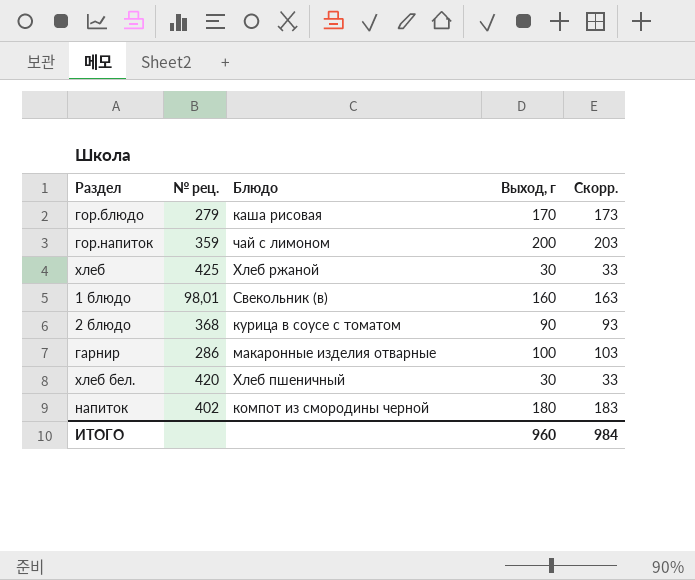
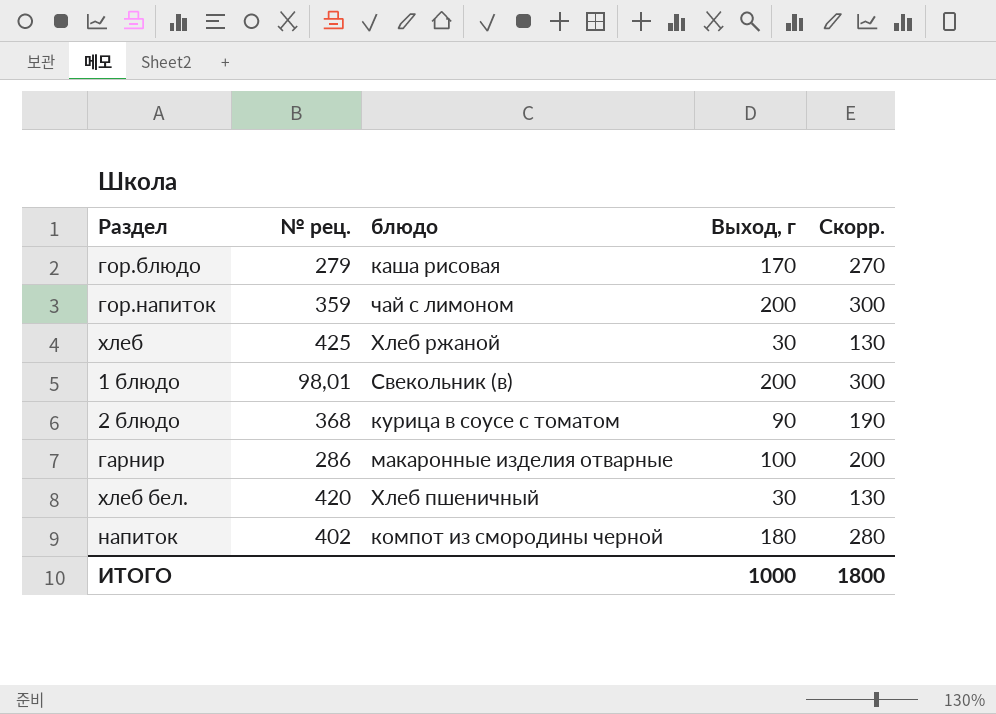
column name: Блюдо -> блюдо
column Скорр. | formula: [Выход, г] + 3 -> [Выход, г] + 100
1 блюдо | Выход, г: 160 -> 200
ИТОГО | Выход, г: 960 -> 1000
ИТОГО | Скорр.: 984 -> 1800

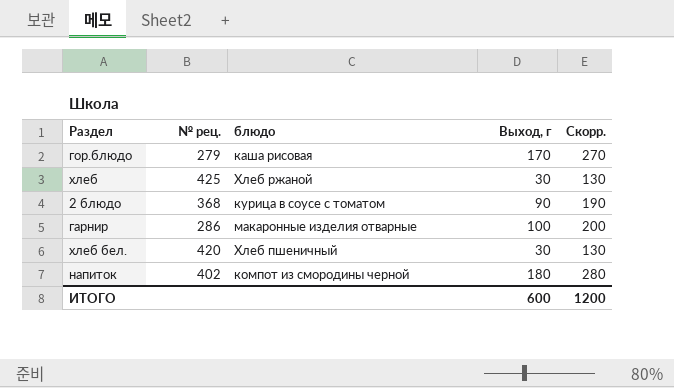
row гор.напиток: 359 | чай с лимоном | 200 | 300 -> none
row 1 блюдо: 98,01 | Свекольник (в) | 200 | 300 -> none
ИТОГО | Выход, г: 1000 -> 600
ИТОГО | Скорр.: 1800 -> 1200

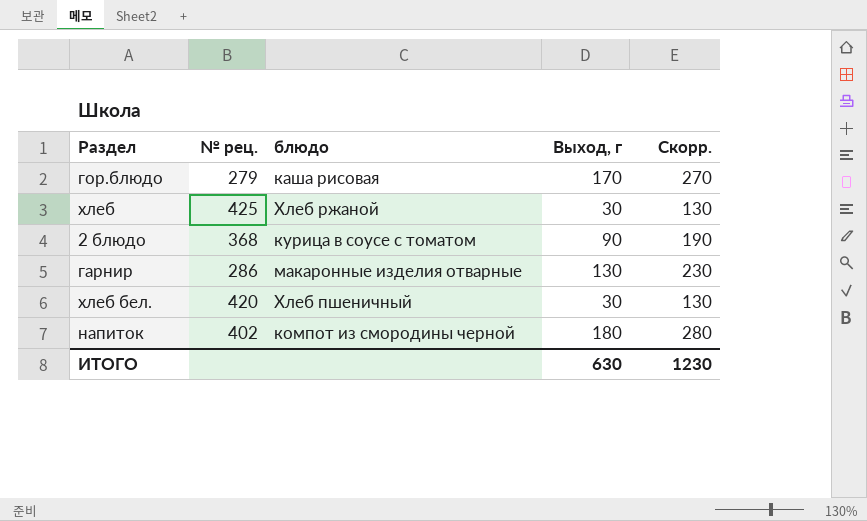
гарнир | Выход, г: 100 -> 130
гарнир | Скорр.: 200 -> 230
ИТОГО | Выход, г: 600 -> 630
ИТОГО | Скорр.: 1200 -> 1230

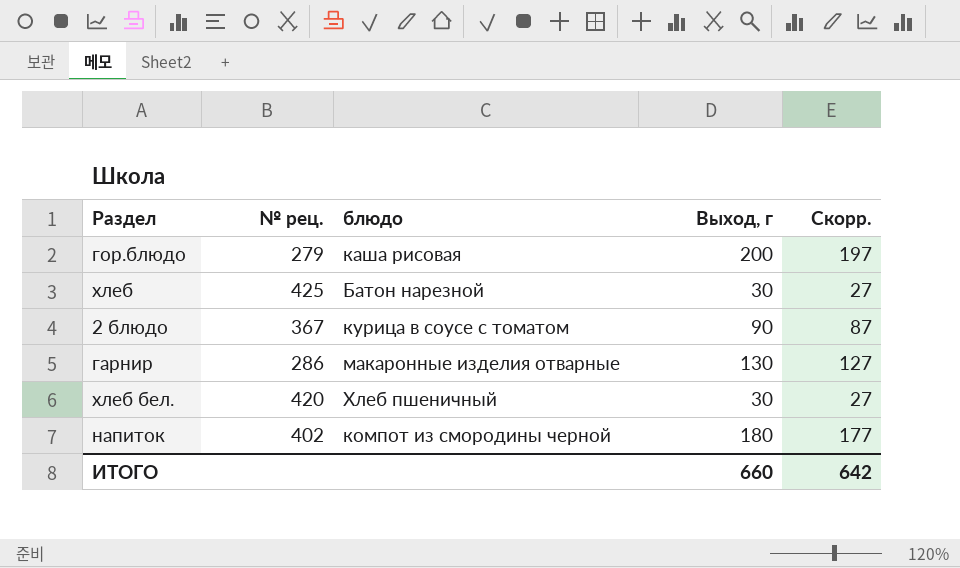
column Скорр. | formula: [Выход, г] + 100 -> [Выход, г] - 3
гор.блюдо | Выход, г: 170 -> 200
хлеб | блюдо: Хлеб ржаной -> Батон нарезной
2 блюдо | № рец.: 368 -> 367
ИТОГО | Выход, г: 630 -> 660
ИТОГО | Скорр.: 1230 -> 642

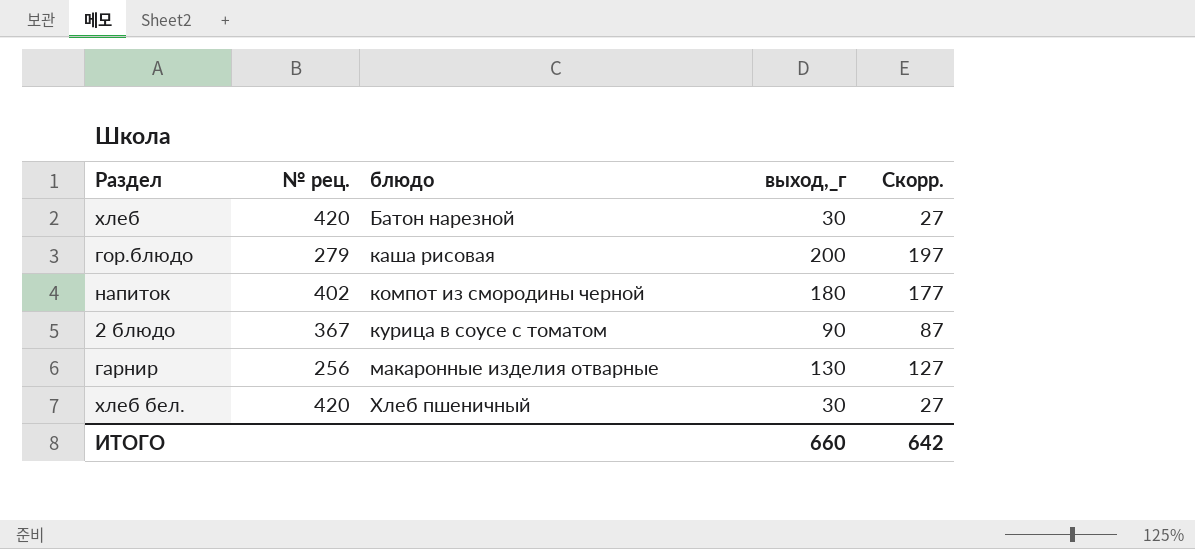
row order: none -> блюдо ascending
column name: Выход, г -> выход,_г
хлеб | № рец.: 425 -> 420
гарнир | № рец.: 286 -> 256

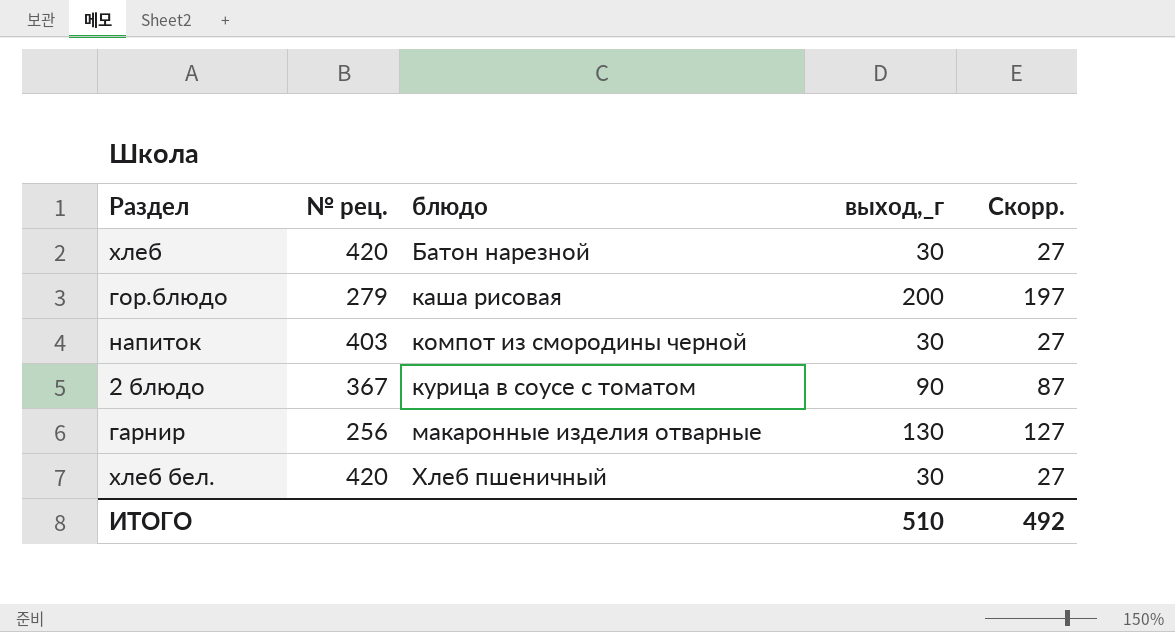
напиток | № рец.: 402 -> 403
напиток | выход,_г: 180 -> 30
напиток | Скорр.: 177 -> 27
ИТОГО | выход,_г: 660 -> 510
ИТОГО | Скорр.: 642 -> 492

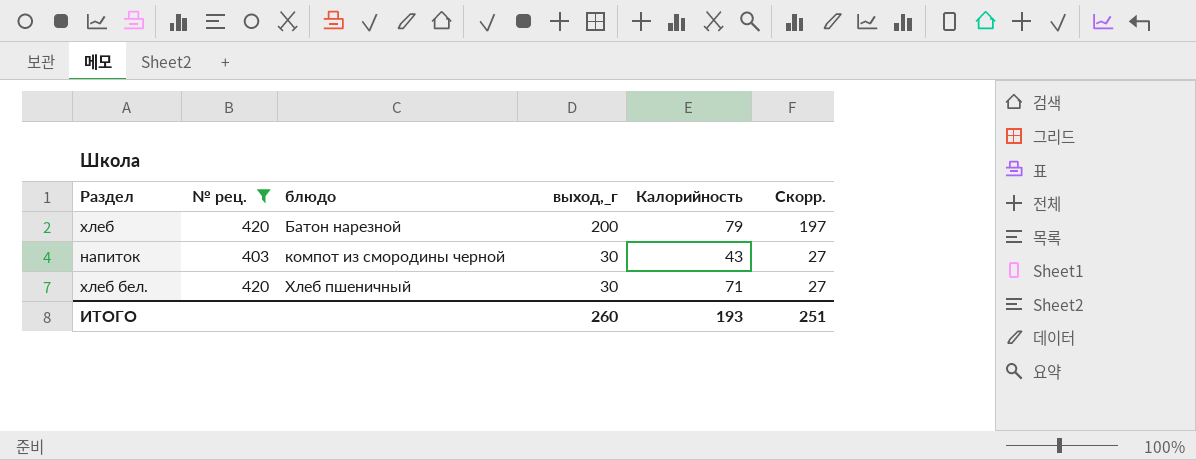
filter: none -> № рец. >= 403
column Калорийность | position: none -> 5
хлеб | выход,_г: 30 -> 200
хлеб | Скорр.: 27 -> 197
ИТОГО | выход,_г: 510 -> 260
ИТОГО | Скорр.: 492 -> 251

